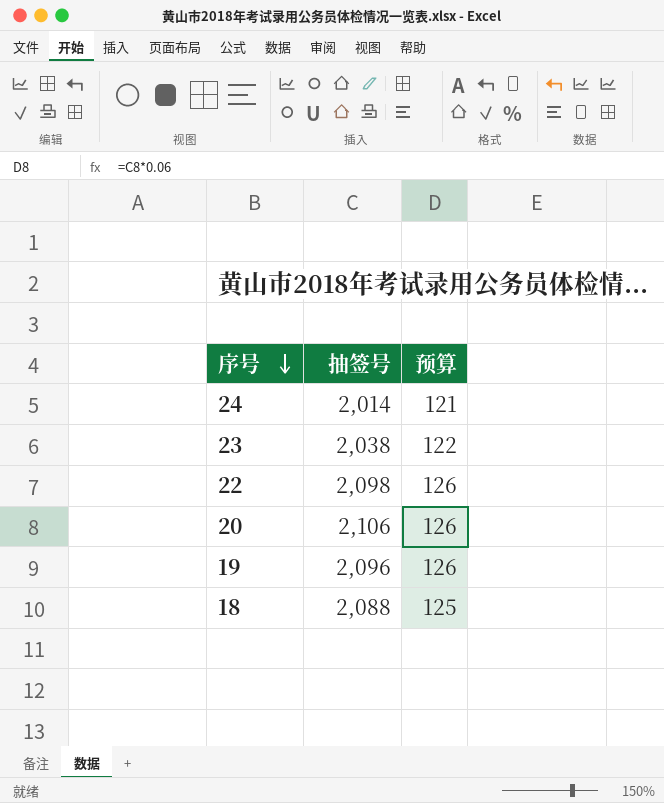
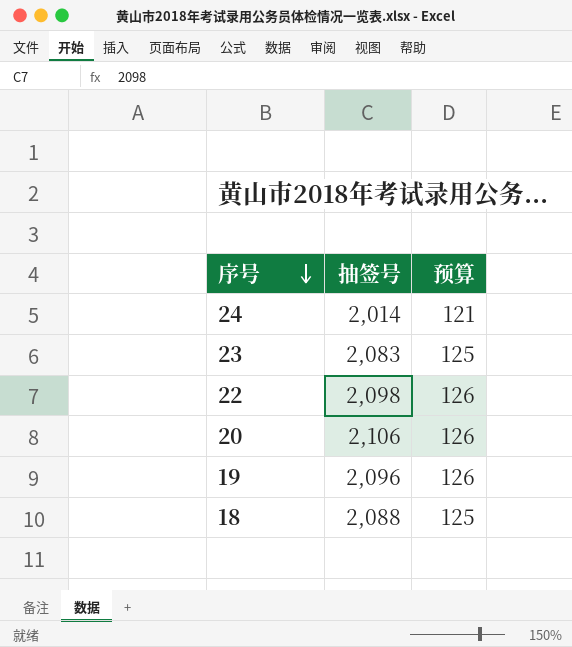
23 | 抽签号: 2,038 -> 2,083
23 | 预算: 122 -> 125

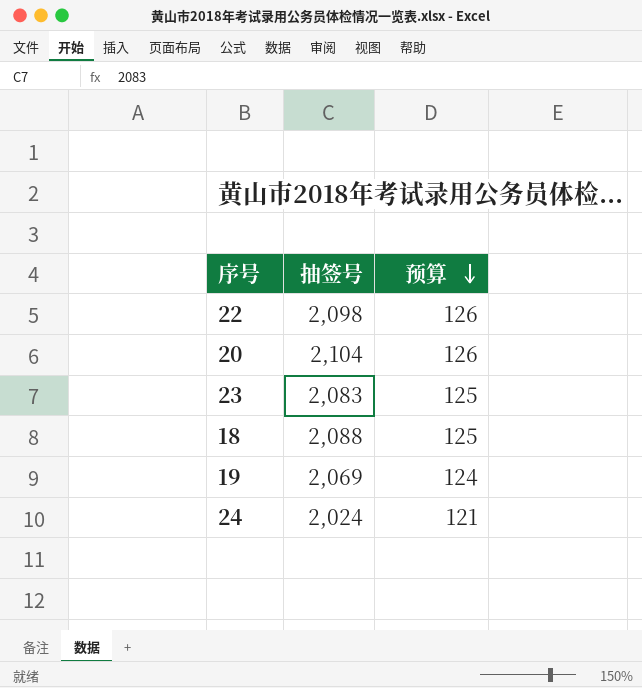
row order: 序号 descending -> 预算 descending
20 | 抽签号: 2,106 -> 2,104
19 | 抽签号: 2,096 -> 2,069
19 | 预算: 126 -> 124
24 | 抽签号: 2,014 -> 2,024

